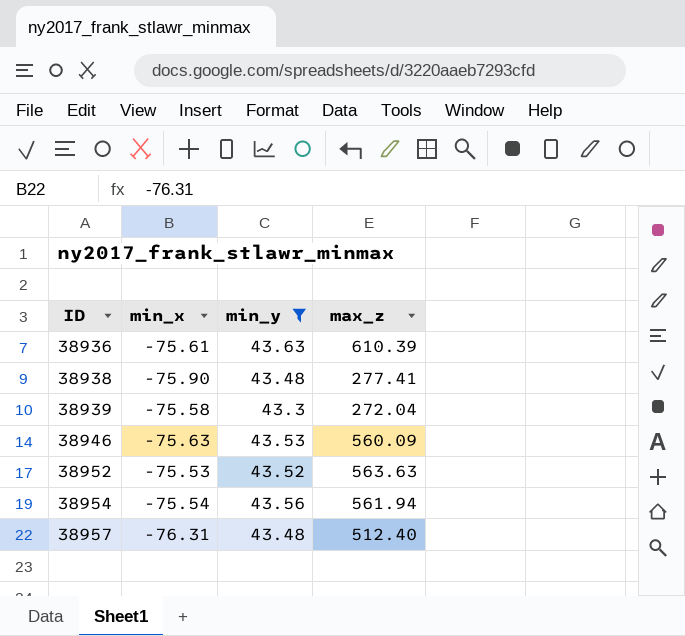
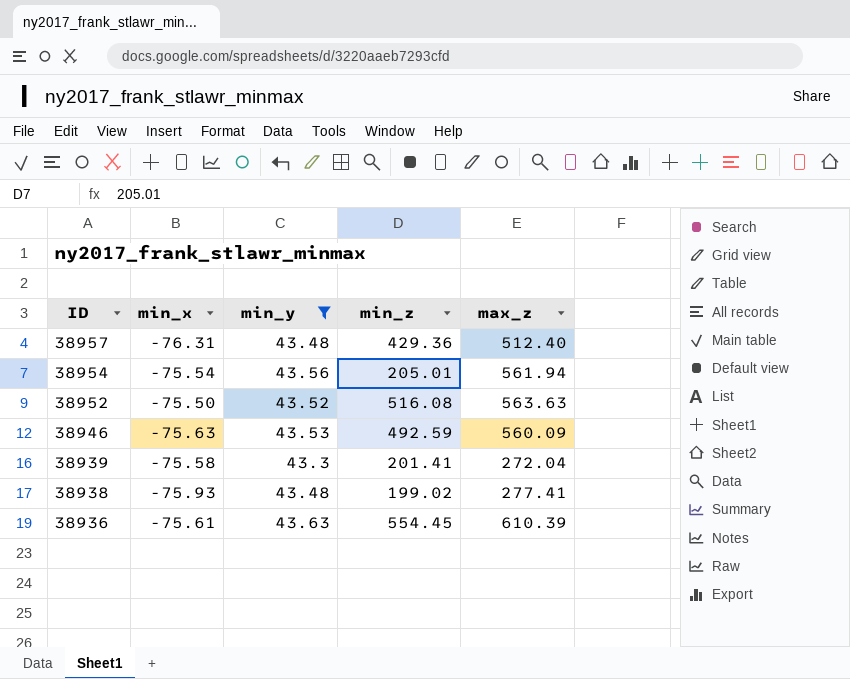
row order: ID ascending -> ID descending
column min_z | position: none -> 4
38952 | min_x: -75.53 -> -75.50
38938 | min_x: -75.90 -> -75.93

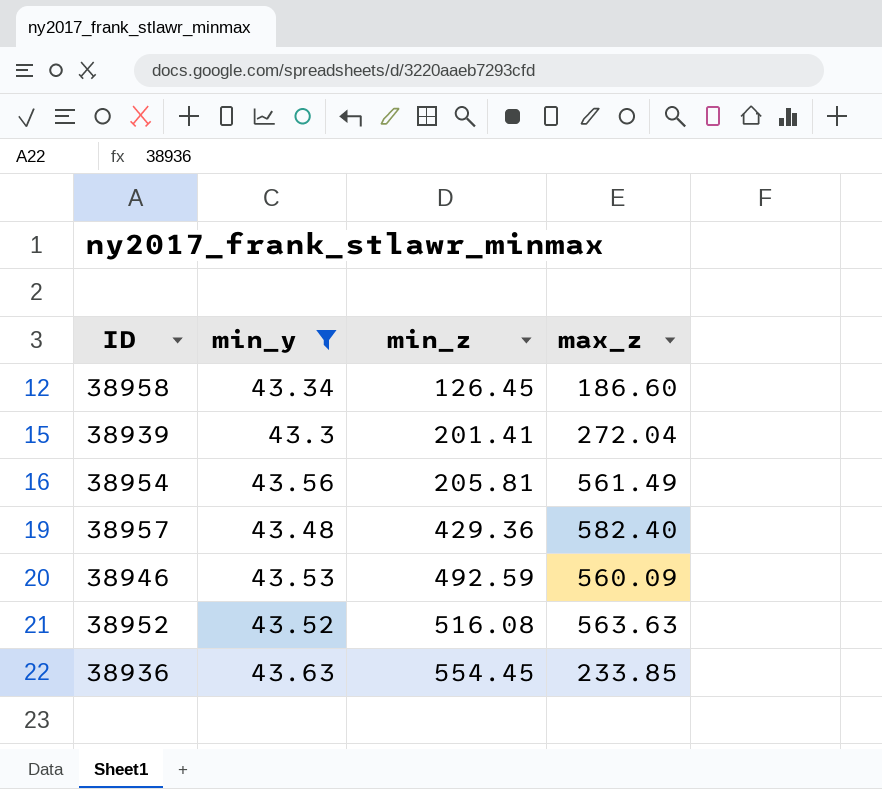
row order: ID descending -> min_z ascending
column min_x | position: 2 -> none
row 38938: -75.93 | 43.48 | 199.02 | 277.41 -> none
row 38958: none -> 43.34 | 126.45 | 186.60
38954 | min_z: 205.01 -> 205.81
38954 | max_z: 561.94 -> 561.49
38957 | max_z: 512.40 -> 582.40
38936 | max_z: 610.39 -> 233.85

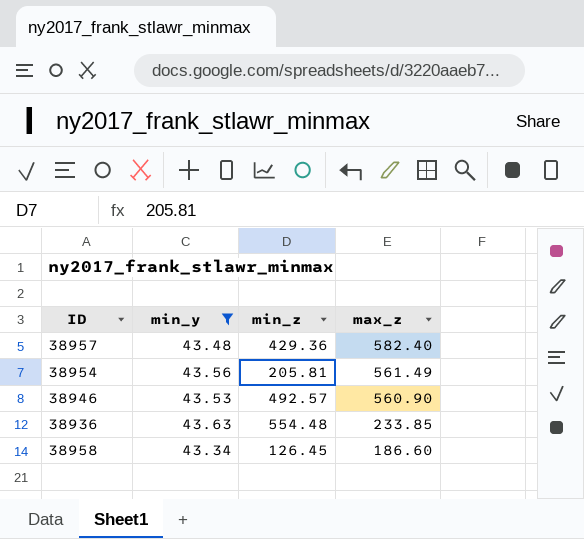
row order: min_z ascending -> max_z descending
row 38939: 43.3 | 201.41 | 272.04 -> none
row 38952: 43.52 | 516.08 | 563.63 -> none
38946 | min_z: 492.59 -> 492.57
38946 | max_z: 560.09 -> 560.90
38936 | min_z: 554.45 -> 554.48

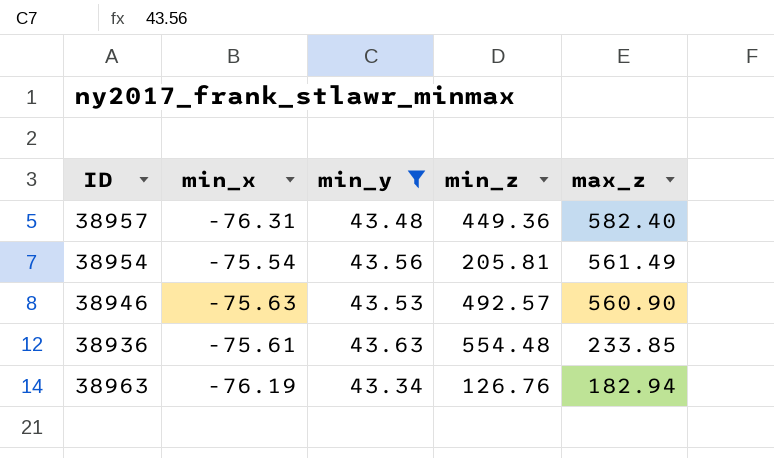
column min_x | position: none -> 2
row 38958: 43.34 | 126.45 | 186.60 -> none
38957 | min_z: 429.36 -> 449.36
row 38963: none -> -76.19 | 43.34 | 126.76 | 182.94

